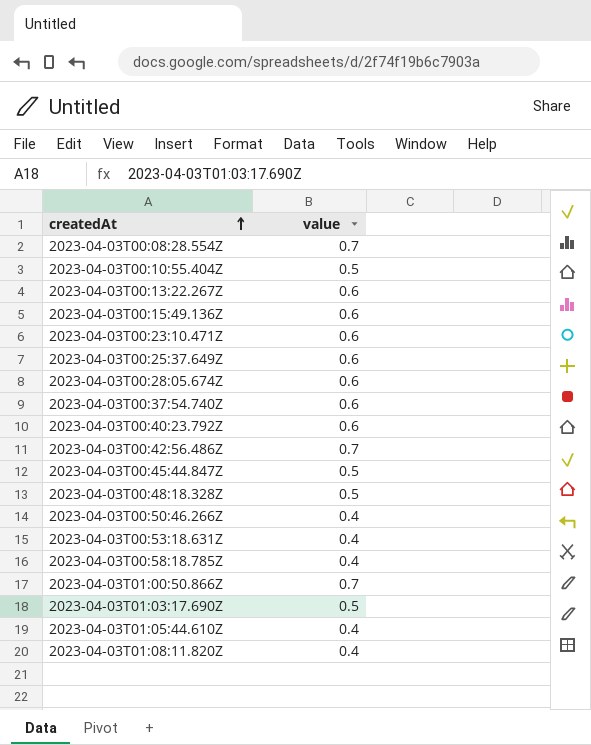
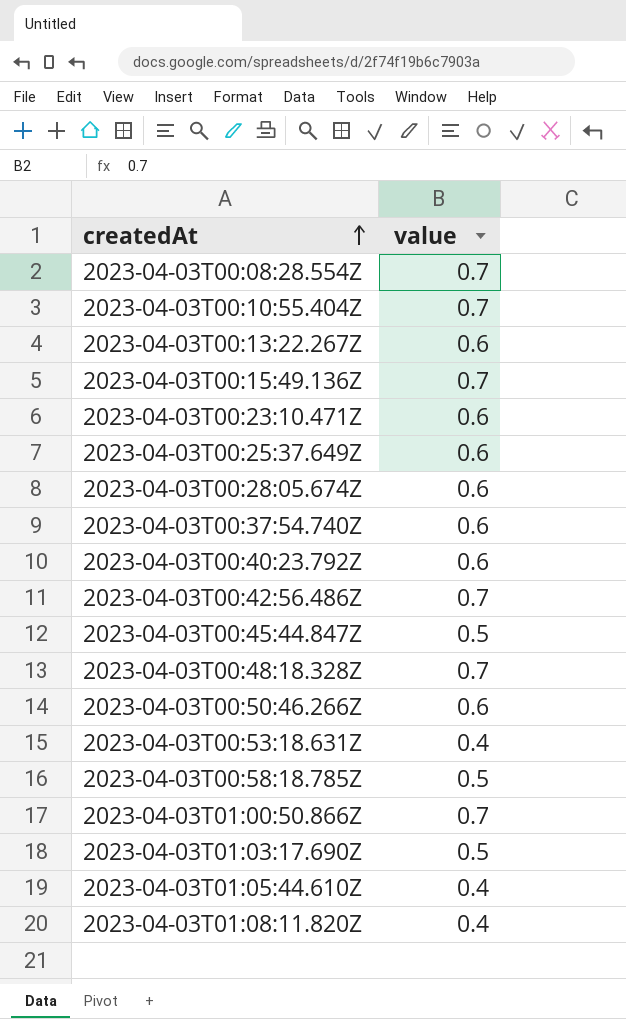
2023-04-03T00:10:55.404Z | value: 0.5 -> 0.7
2023-04-03T00:15:49.136Z | value: 0.6 -> 0.7
2023-04-03T00:48:18.328Z | value: 0.5 -> 0.7
2023-04-03T00:50:46.266Z | value: 0.4 -> 0.6
2023-04-03T00:58:18.785Z | value: 0.4 -> 0.5

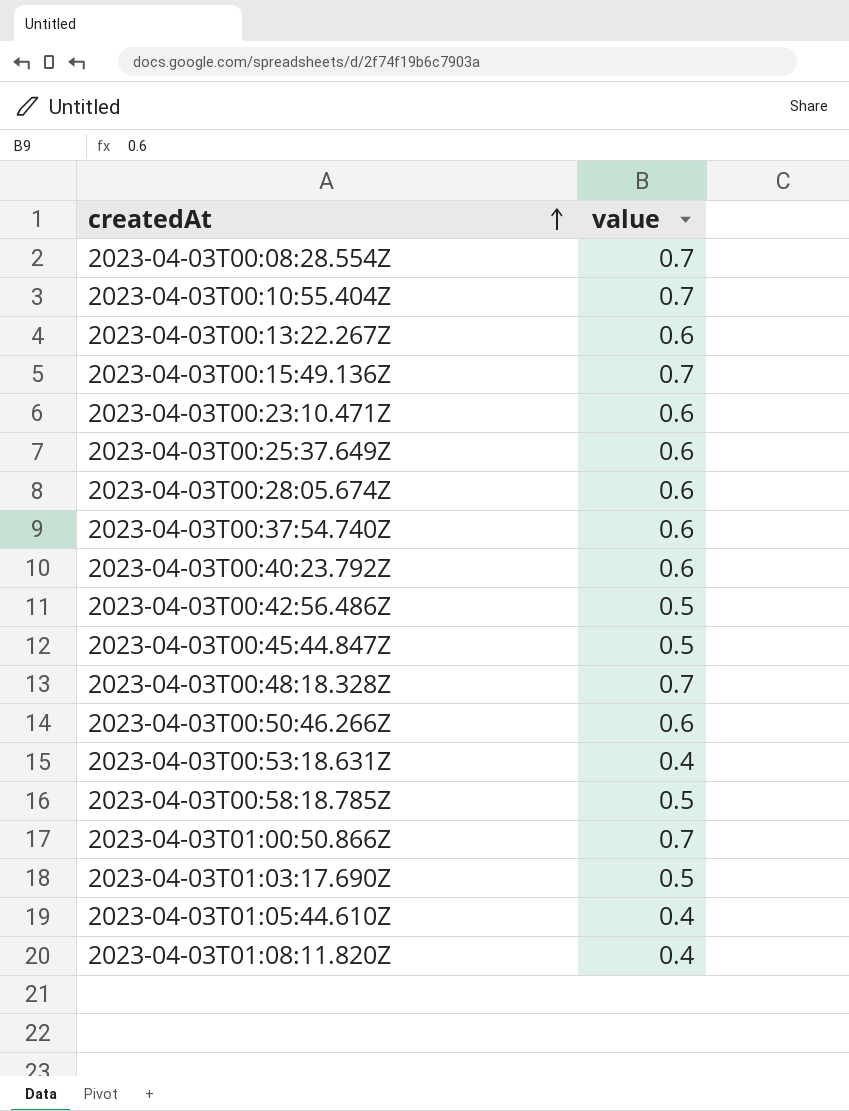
2023-04-03T00:42:56.486Z | value: 0.7 -> 0.5

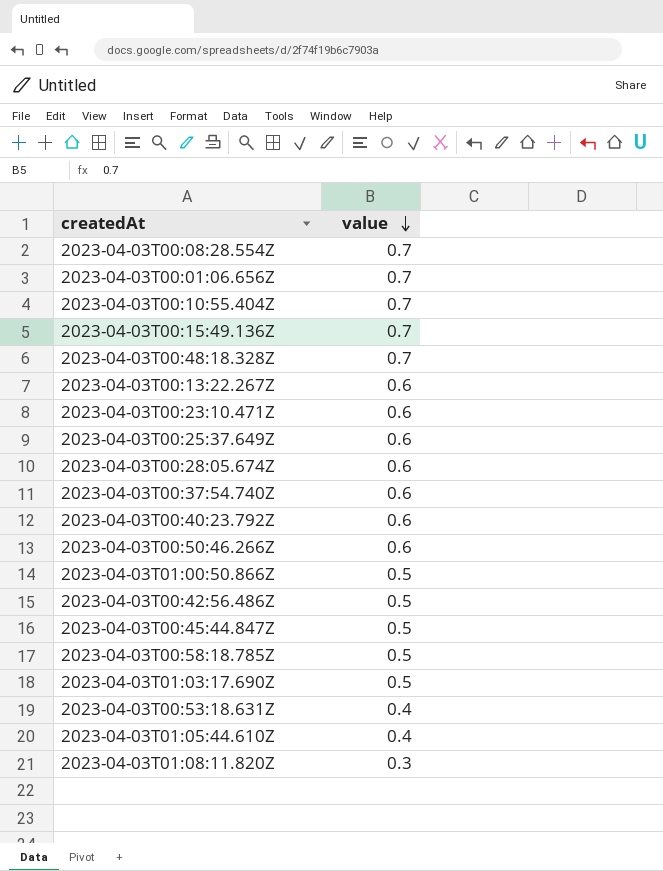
row order: createdAt ascending -> value descending
row 2023-04-03T00:01:06.656Z: none -> 0.7
2023-04-03T01:00:50.866Z | value: 0.7 -> 0.5
2023-04-03T01:08:11.820Z | value: 0.4 -> 0.3

